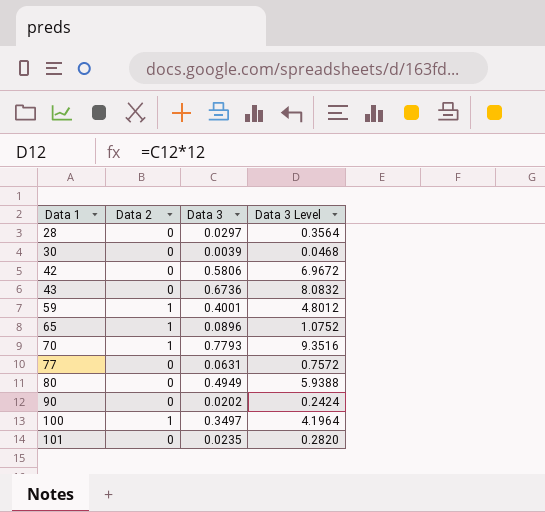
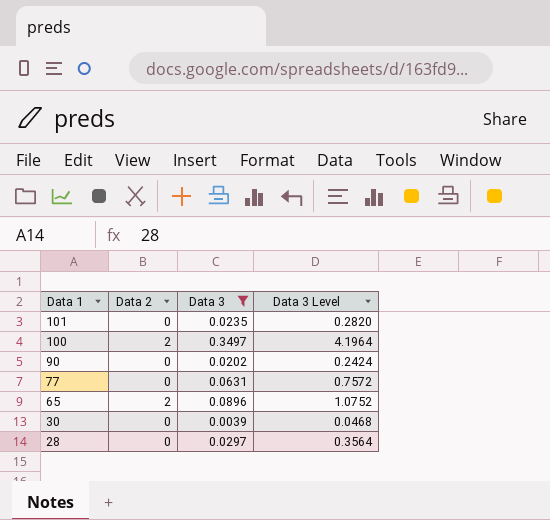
filter: none -> Data 3 <= 0.3497
row order: Data 1 ascending -> Data 1 descending
100 | Data 2: 1 -> 2
65 | Data 2: 1 -> 2

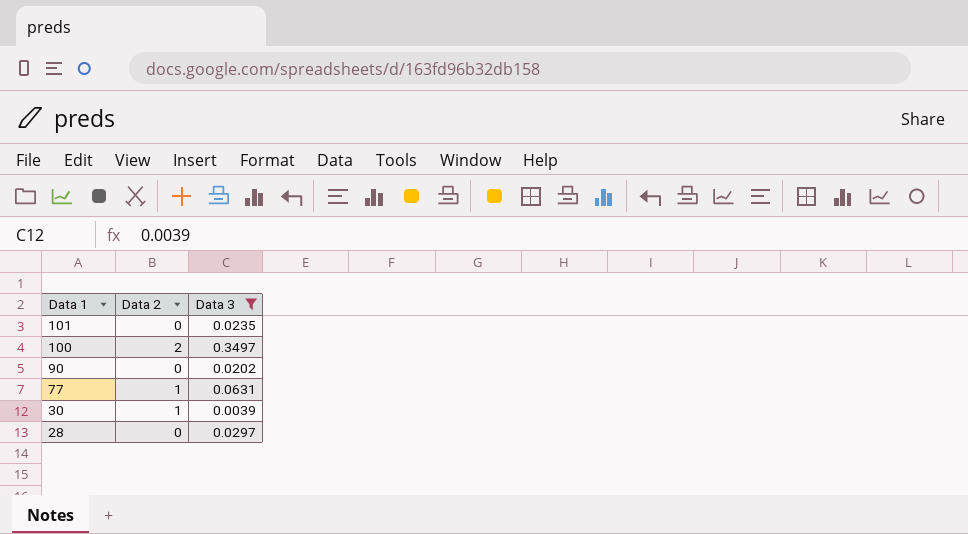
column Data 3 Level | formula: [Data 3] * 12 -> none
row 65: 2 | 0.0896 | 1.0752 -> none
77 | Data 2: 0 -> 1
30 | Data 2: 0 -> 1

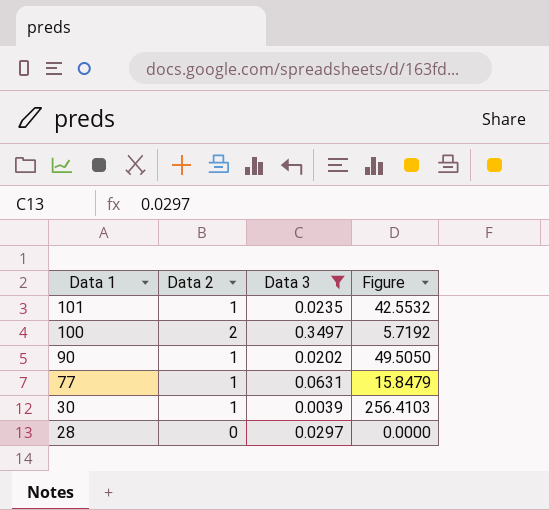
column Figure | formula: none -> [Data 2] / [Data 3]
101 | Data 2: 0 -> 1
90 | Data 2: 0 -> 1

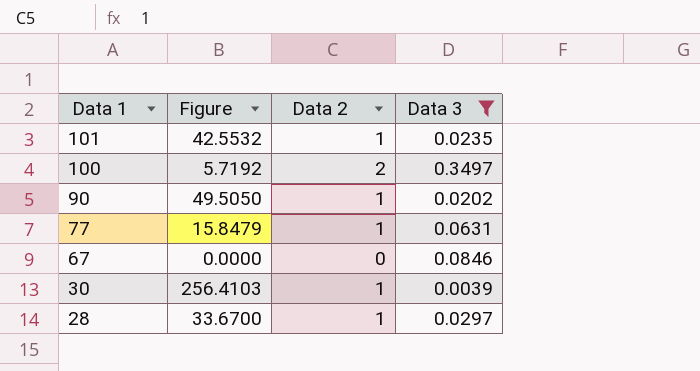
column Figure | position: 4 -> 2
row 67: none -> 0.0000 | 0 | 0.0846
28 | Figure: 0.0000 -> 33.6700
28 | Data 2: 0 -> 1

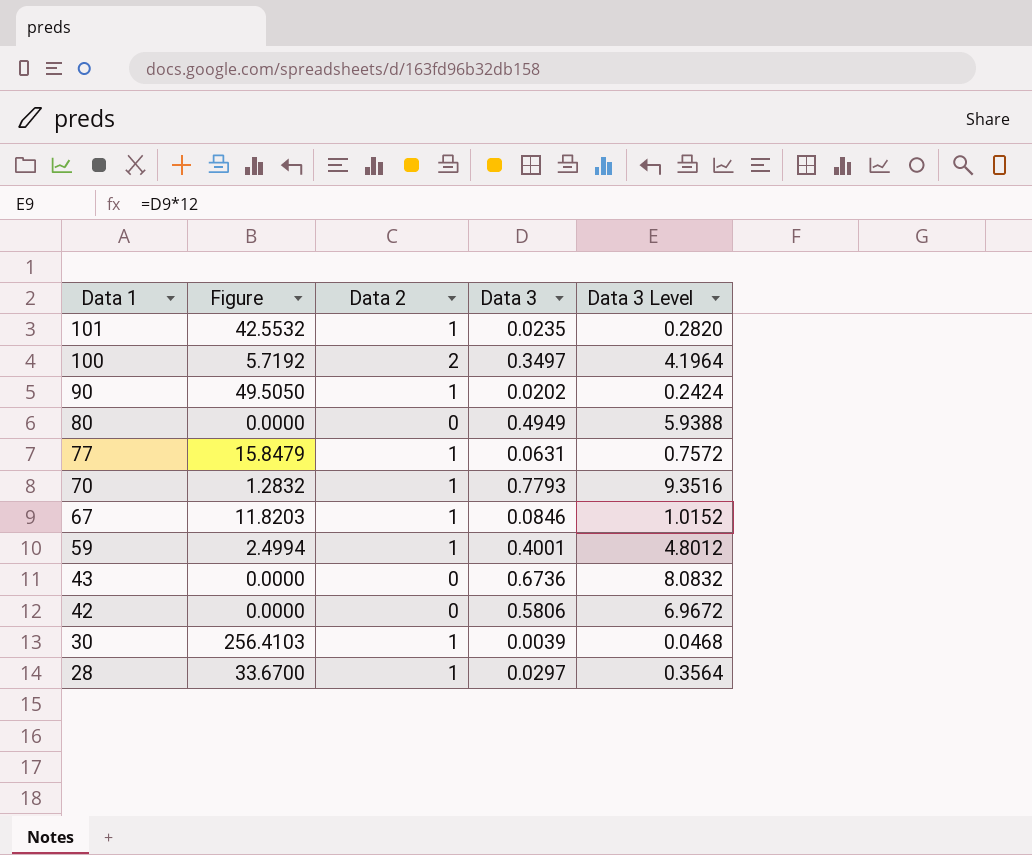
filter: Data 3 <= 0.3497 -> none
column Data 3 Level | formula: none -> [Data 3] * 12
67 | Figure: 0.0000 -> 11.8203
67 | Data 2: 0 -> 1

